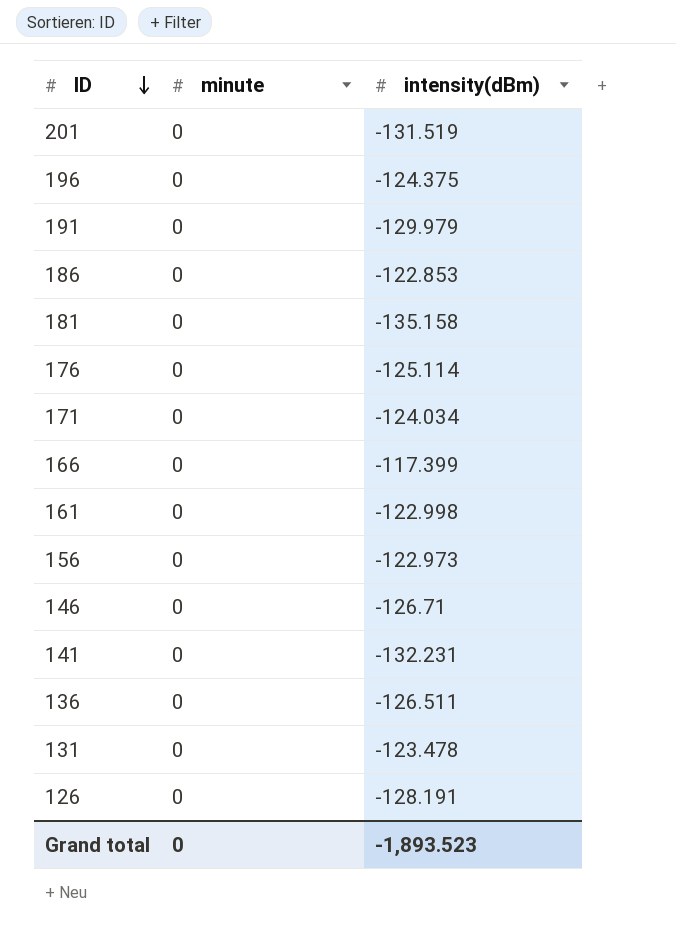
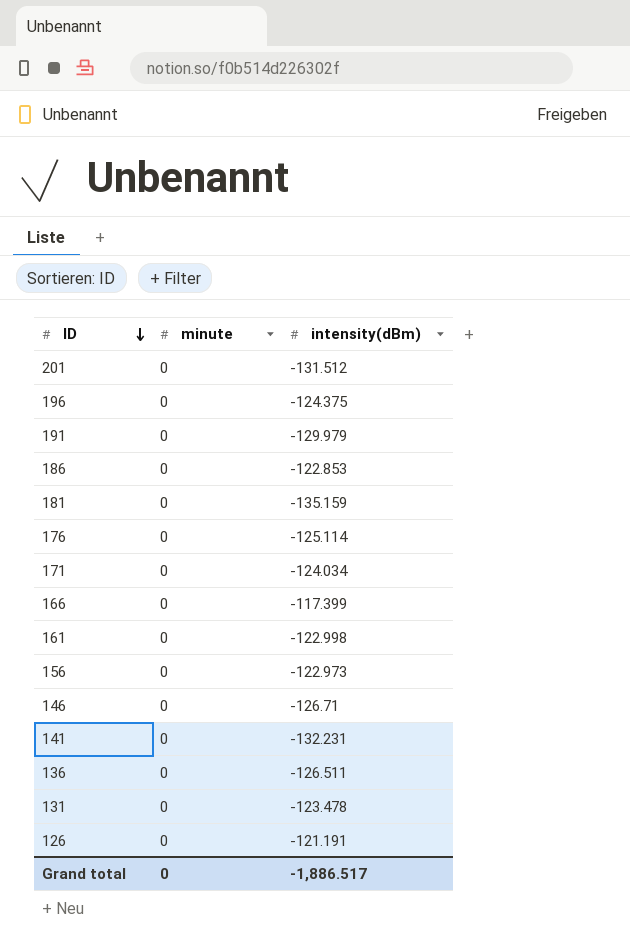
201 | intensity(dBm): -131.519 -> -131.512
181 | intensity(dBm): -135.158 -> -135.159
126 | intensity(dBm): -128.191 -> -121.191
Grand total | intensity(dBm): -1,893.523 -> -1,886.517

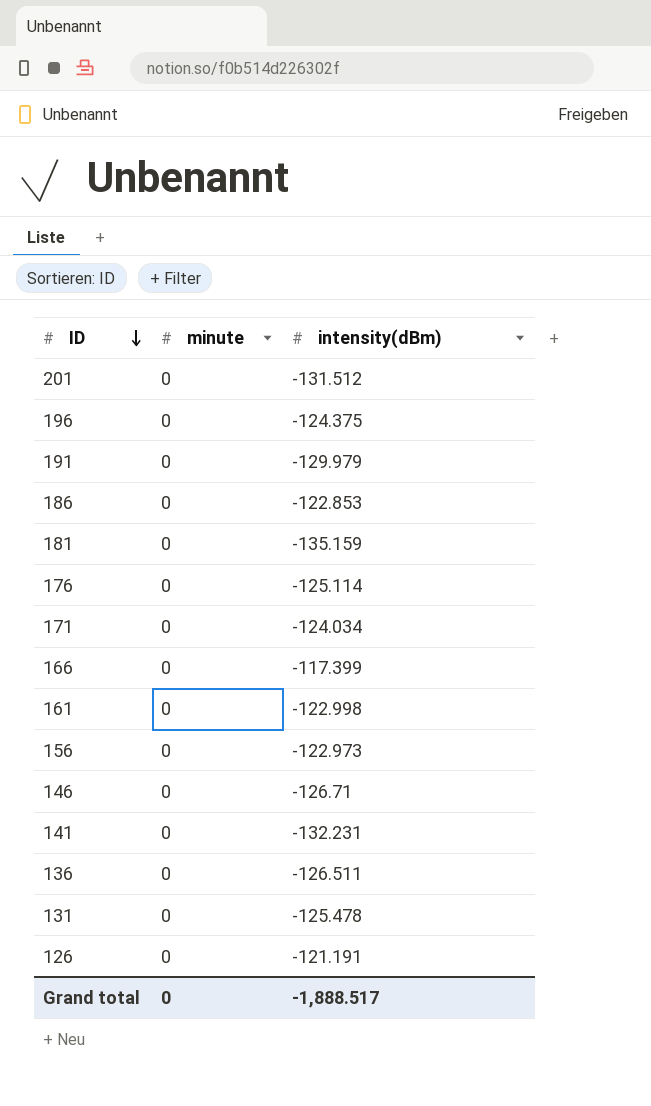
131 | intensity(dBm): -123.478 -> -125.478
Grand total | intensity(dBm): -1,886.517 -> -1,888.517

